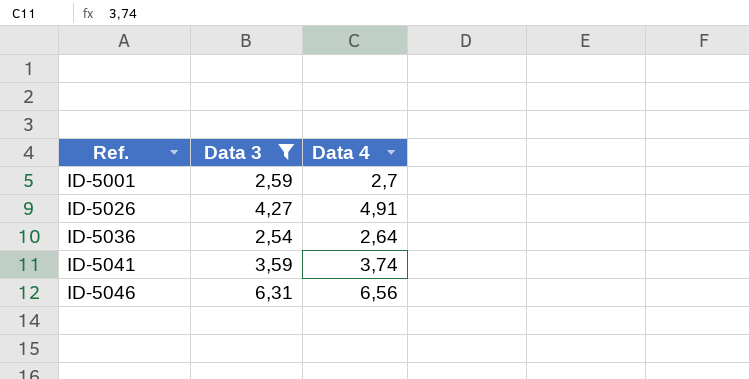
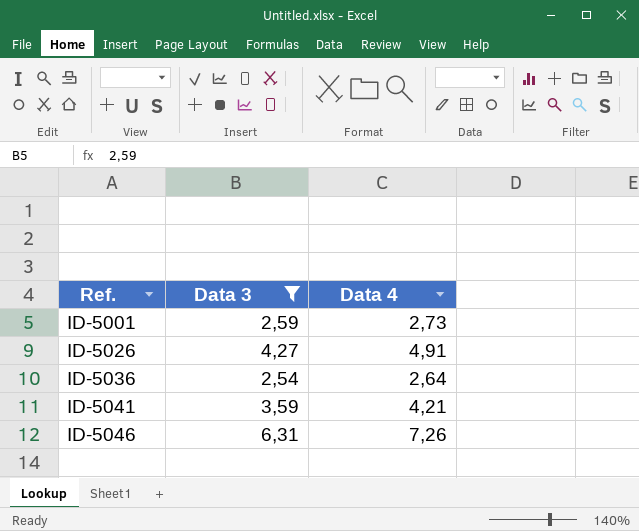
ID-5001 | Data 4: 2,7 -> 2,73
ID-5041 | Data 4: 3,74 -> 4,21
ID-5046 | Data 4: 6,56 -> 7,26

